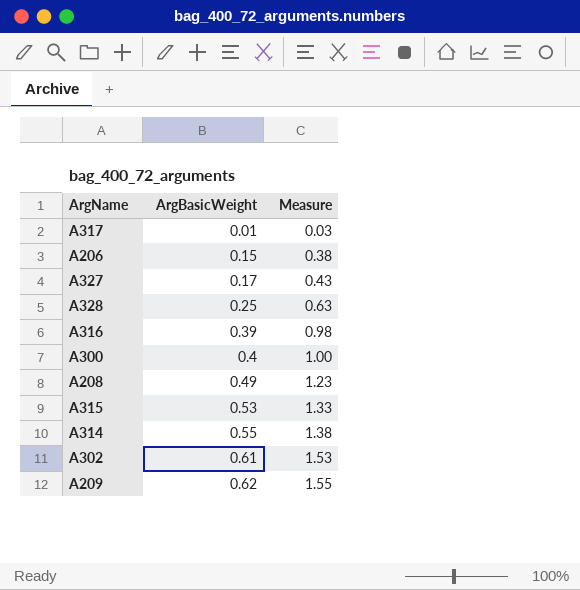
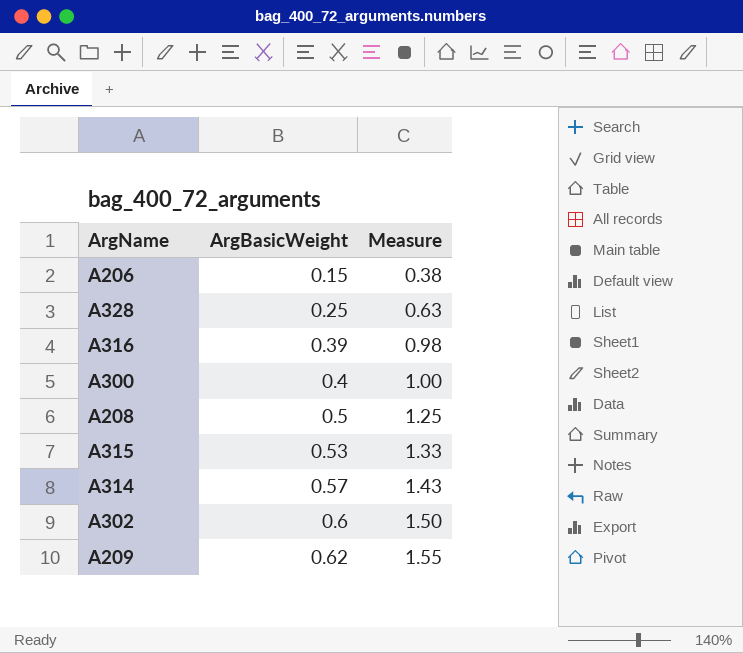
row A317: 0.01 | 0.03 -> none
row A327: 0.17 | 0.43 -> none
A208 | ArgBasicWeight: 0.49 -> 0.5
A208 | Measure: 1.23 -> 1.25
A314 | ArgBasicWeight: 0.55 -> 0.57
A314 | Measure: 1.38 -> 1.43
A302 | ArgBasicWeight: 0.61 -> 0.6
A302 | Measure: 1.53 -> 1.50

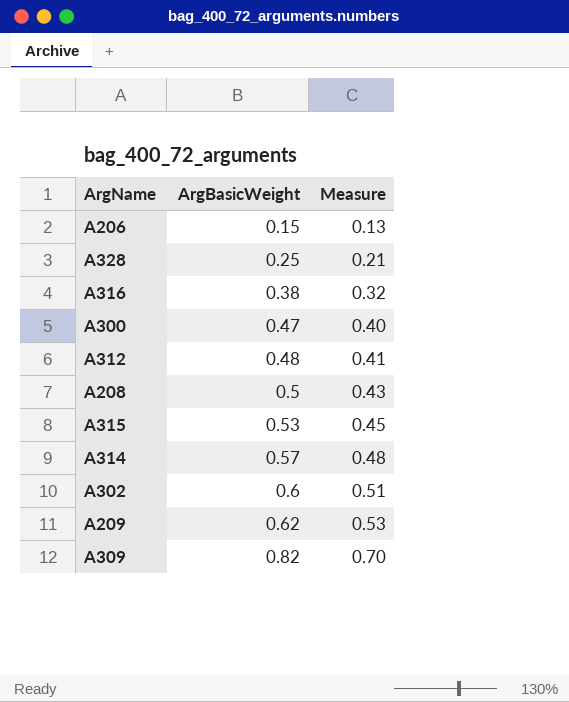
column Measure | formula: [ArgBasicWeight] * 2.5 -> [ArgBasicWeight] * 0.85
A316 | ArgBasicWeight: 0.39 -> 0.38
A300 | ArgBasicWeight: 0.4 -> 0.47
row A312: none -> 0.48 | 0.41
row A309: none -> 0.82 | 0.70

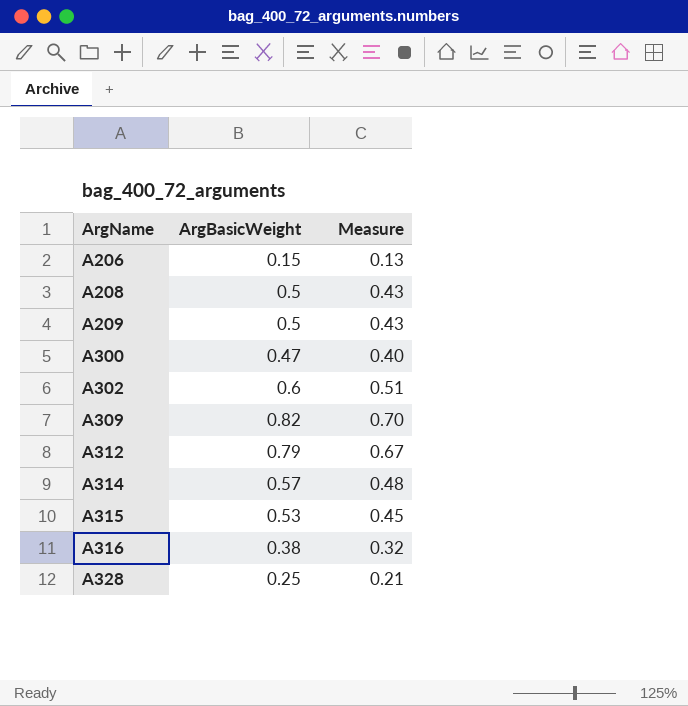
row order: ArgBasicWeight ascending -> ArgName ascending
A209 | ArgBasicWeight: 0.62 -> 0.5
A209 | Measure: 0.53 -> 0.43
A312 | ArgBasicWeight: 0.48 -> 0.79
A312 | Measure: 0.41 -> 0.67

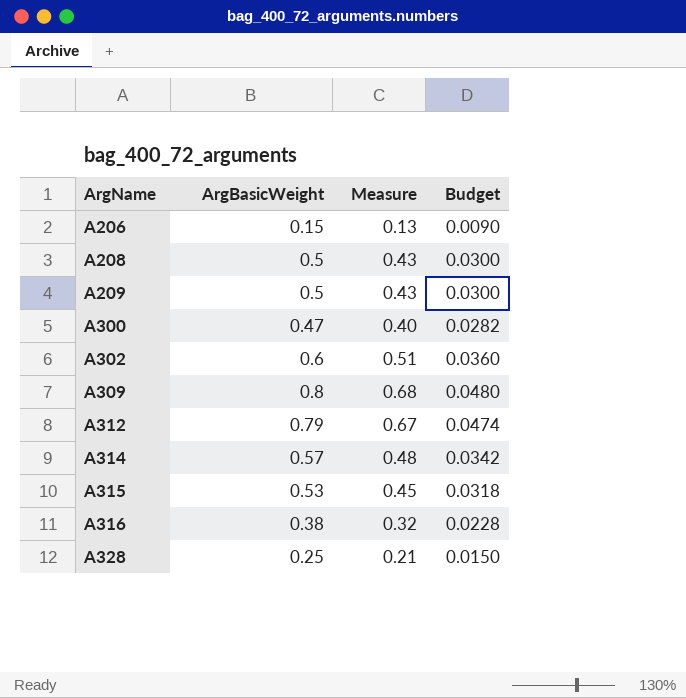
column Budget | formula: none -> [ArgBasicWeight] * 0.06
A309 | ArgBasicWeight: 0.82 -> 0.8
A309 | Measure: 0.70 -> 0.68

